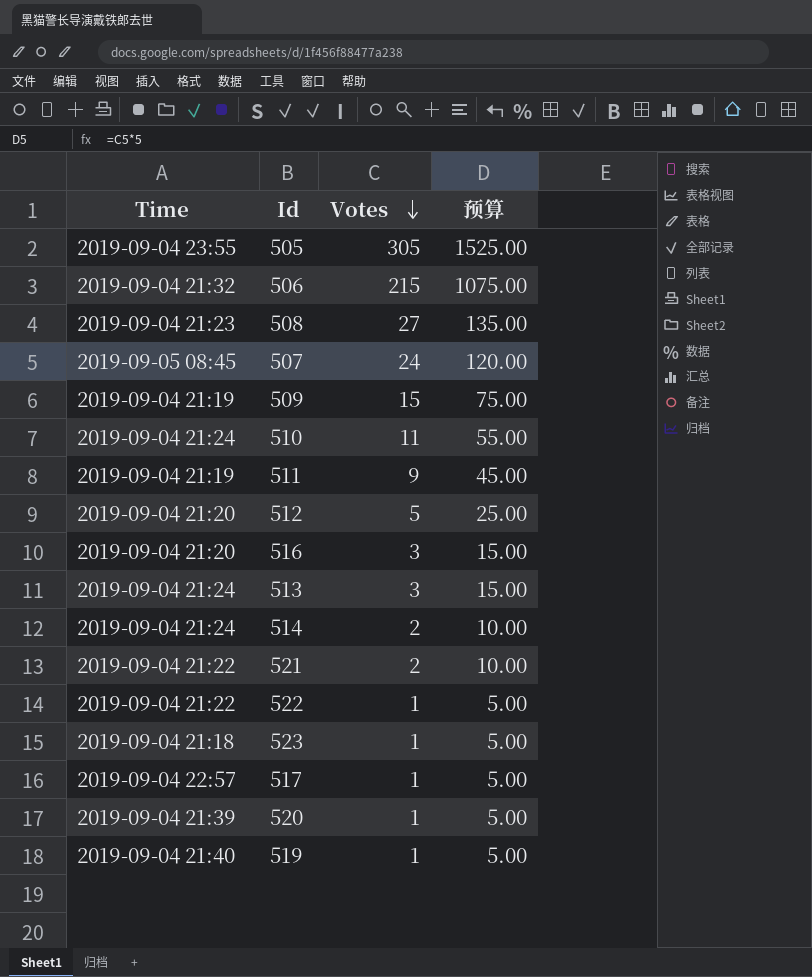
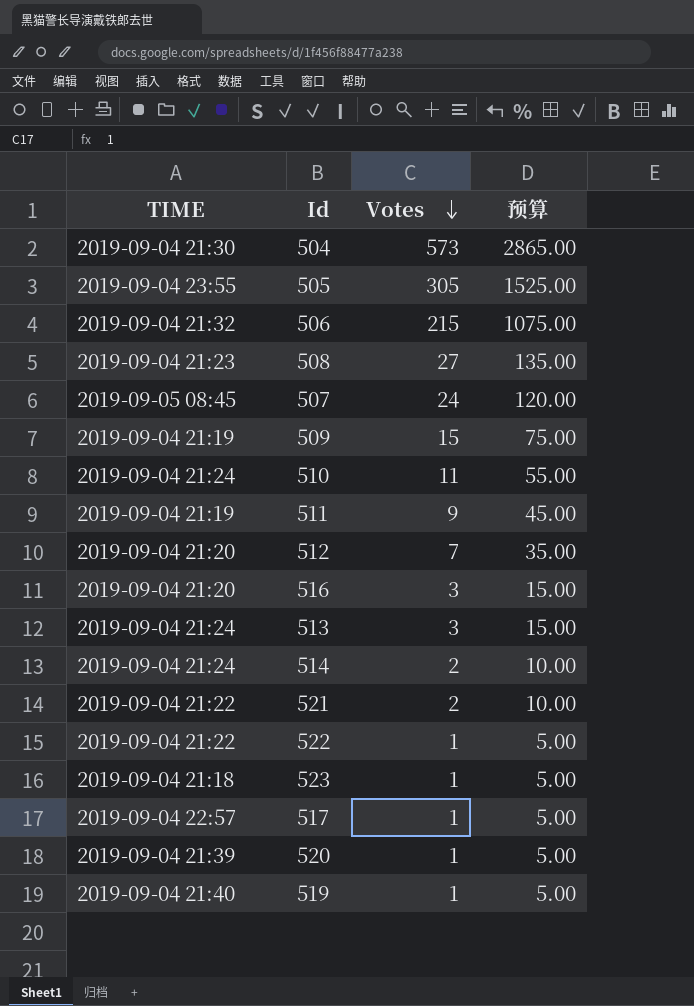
column name: Time -> TIME
row 504: none -> 2019-09-04 21:30 | 573 | 2865.00
512 | Votes: 5 -> 7
512 | 预算: 25.00 -> 35.00

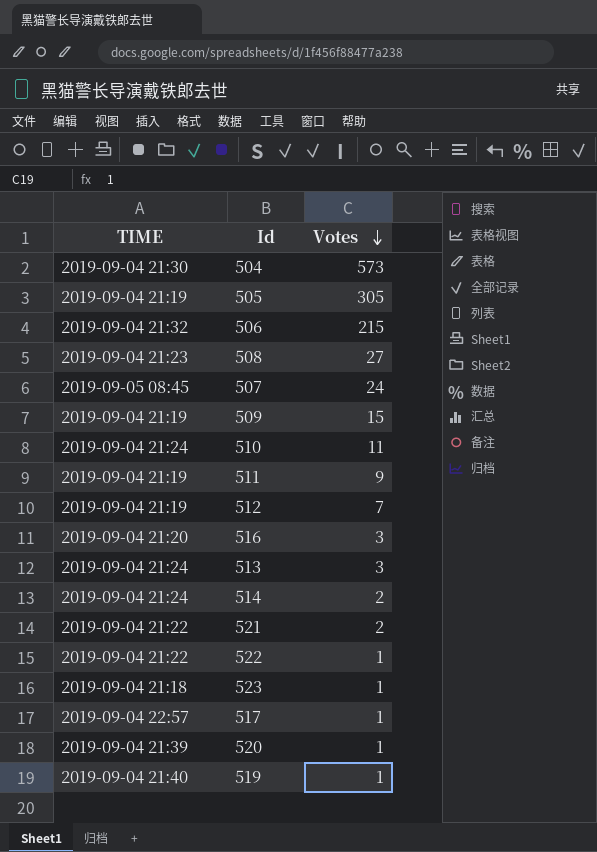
column 预算 | formula: [Votes] * 5 -> none
505 | TIME: 2019-09-04 23:55 -> 2019-09-04 21:19
512 | TIME: 2019-09-04 21:20 -> 2019-09-04 21:19

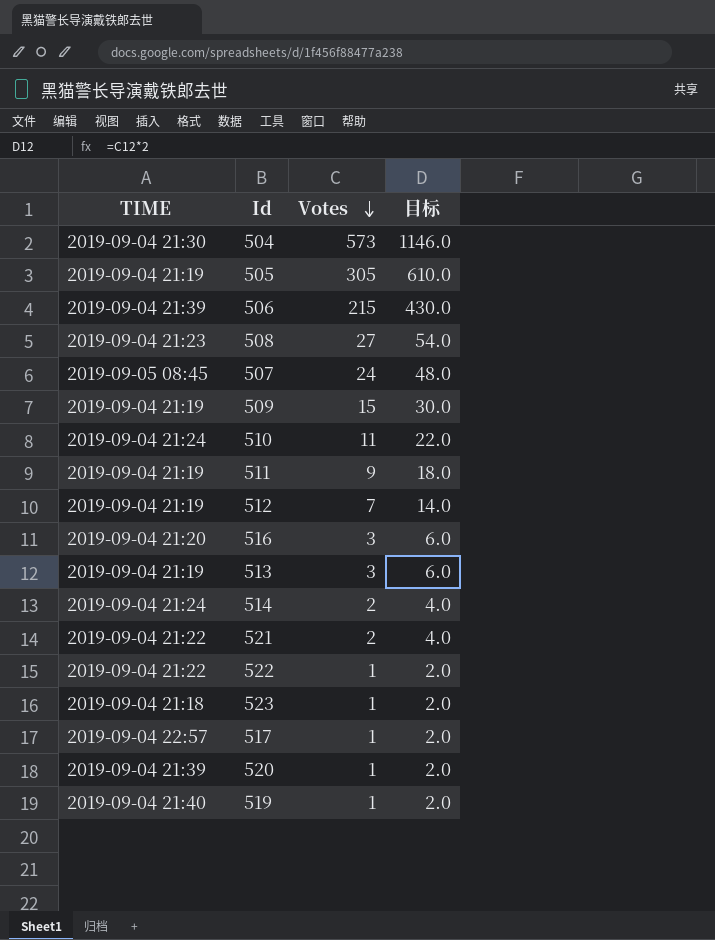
column 目标 | formula: none -> [Votes] * 2
506 | TIME: 2019-09-04 21:32 -> 2019-09-04 21:39
513 | TIME: 2019-09-04 21:24 -> 2019-09-04 21:19

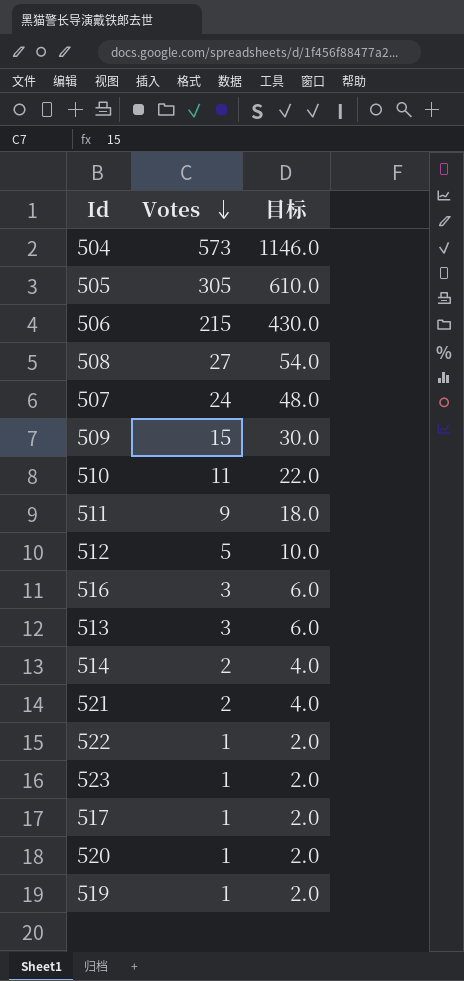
column TIME | position: 1 -> none
512 | Votes: 7 -> 5
512 | 目标: 14.0 -> 10.0

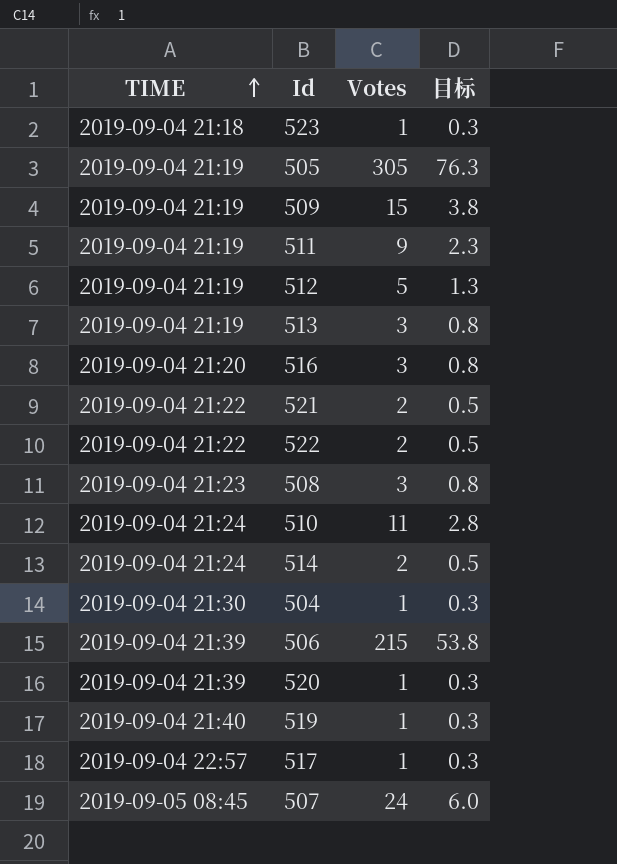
row order: Votes descending -> TIME ascending
column TIME | position: none -> 1
column 目标 | formula: [Votes] * 2 -> [Votes] * 0.25
522 | Votes: 1 -> 2
508 | Votes: 27 -> 3
504 | Votes: 573 -> 1

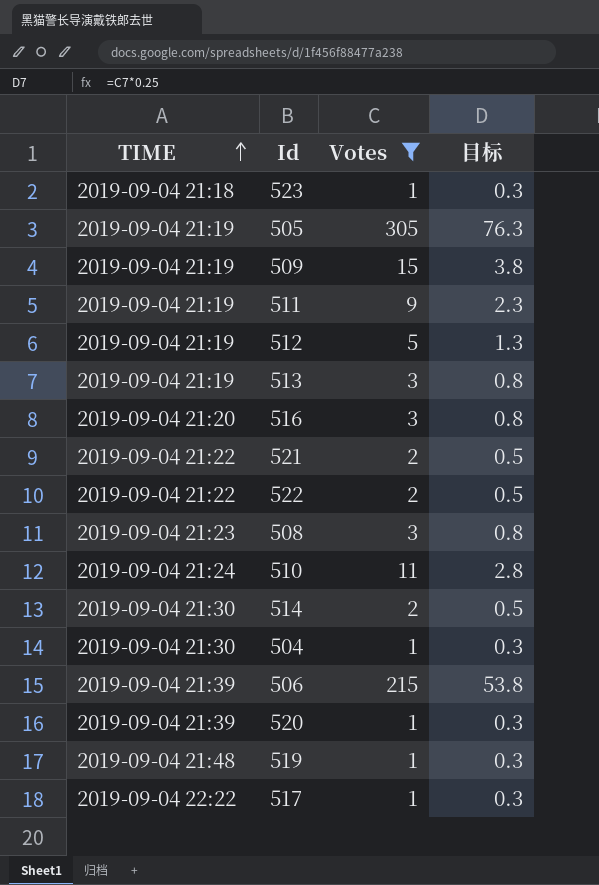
filter: none -> Votes != 24
514 | TIME: 2019-09-04 21:24 -> 2019-09-04 21:30
519 | TIME: 2019-09-04 21:40 -> 2019-09-04 21:48
517 | TIME: 2019-09-04 22:57 -> 2019-09-04 22:22

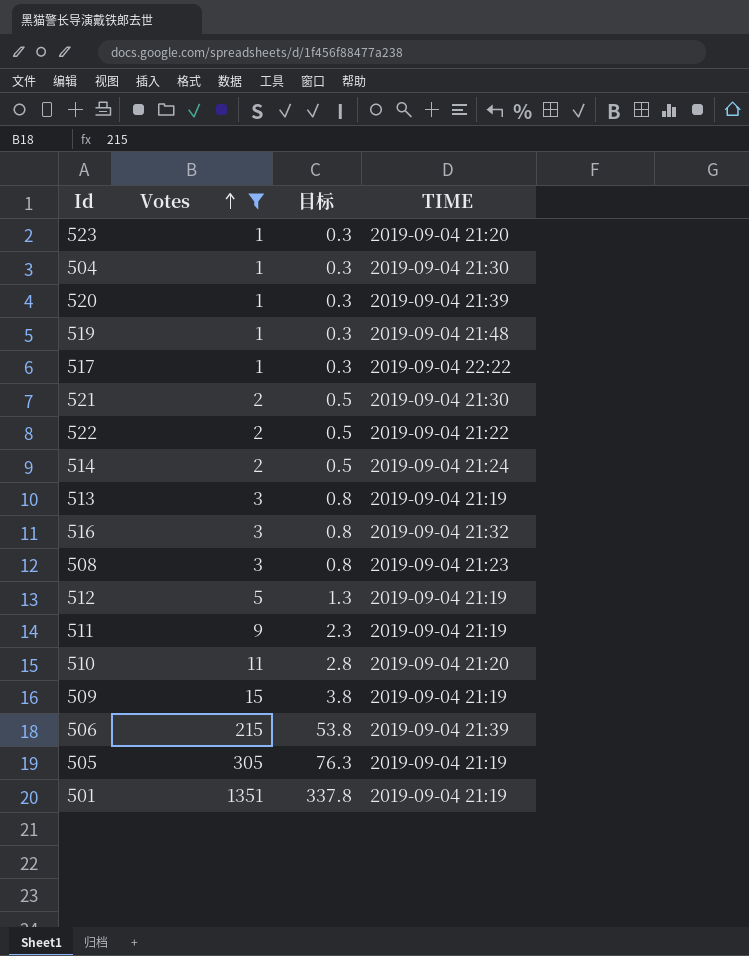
row order: TIME ascending -> Votes ascending
column TIME | position: 1 -> 4
523 | TIME: 2019-09-04 21:18 -> 2019-09-04 21:20
521 | TIME: 2019-09-04 21:22 -> 2019-09-04 21:30
514 | TIME: 2019-09-04 21:30 -> 2019-09-04 21:24
516 | TIME: 2019-09-04 21:20 -> 2019-09-04 21:32
510 | TIME: 2019-09-04 21:24 -> 2019-09-04 21:20
row 501: none -> 1351 | 337.8 | 2019-09-04 21:19

